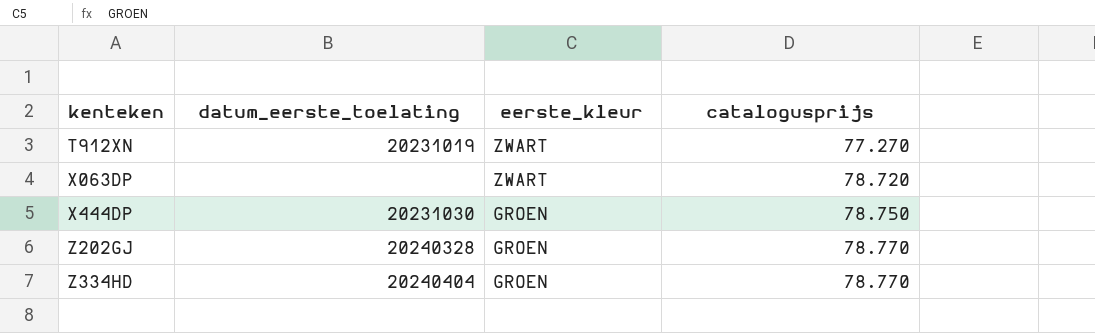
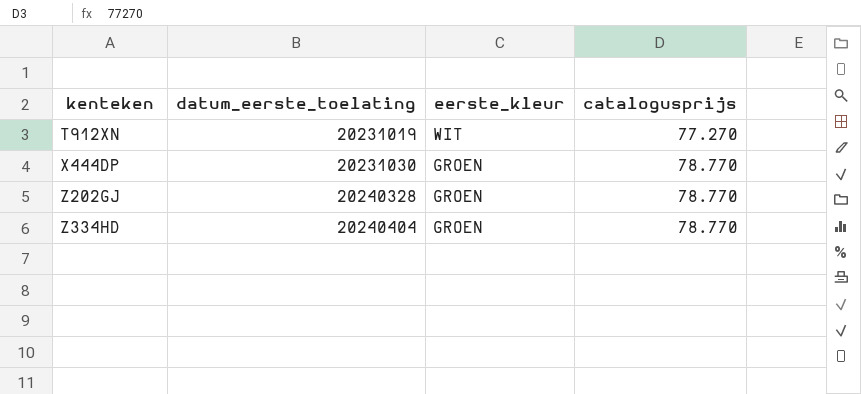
row X063DP: none | ZWART | 78.720 -> none
T912XN | eerste_kleur: ZWART -> WIT
X444DP | catalogusprijs: 78.750 -> 78.770

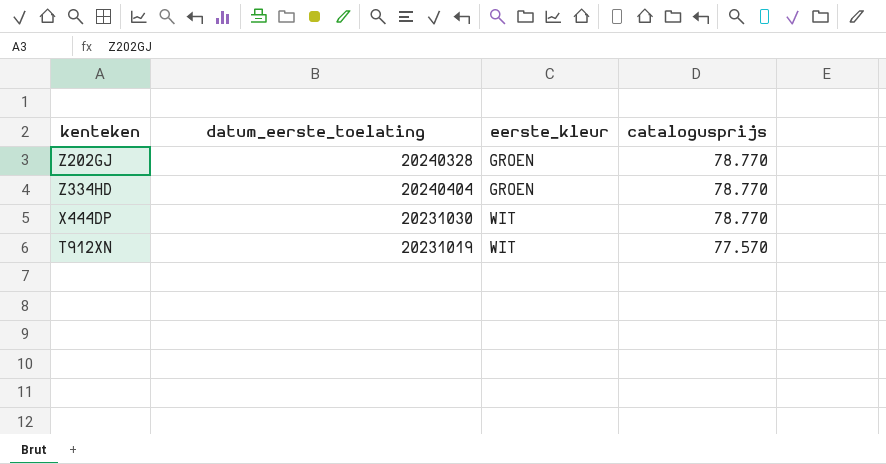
row order: kenteken ascending -> eerste_kleur ascending
X444DP | eerste_kleur: GROEN -> WIT
T912XN | catalogusprijs: 77.270 -> 77.570

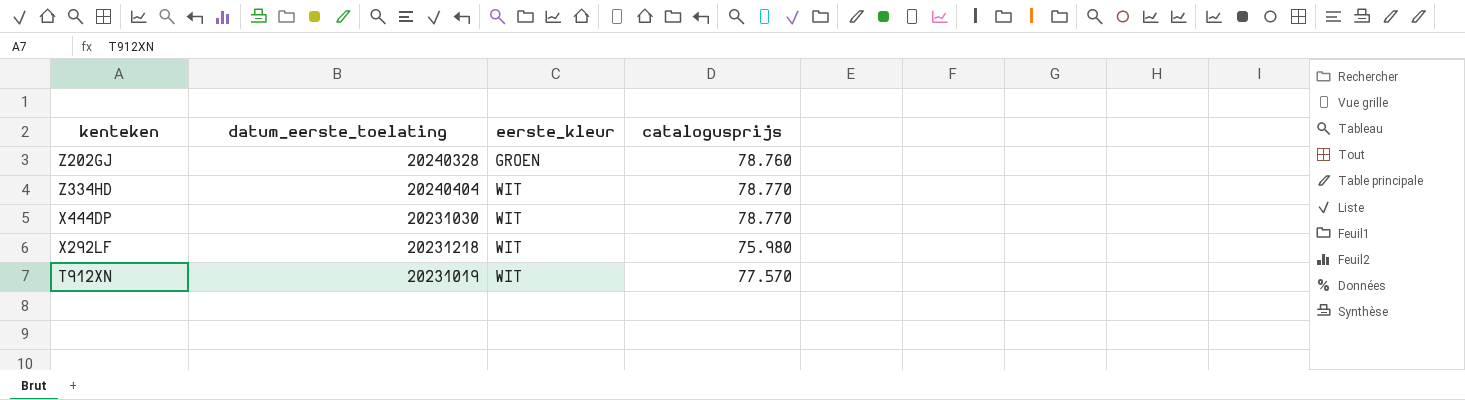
Z202GJ | catalogusprijs: 78.770 -> 78.760
Z334HD | eerste_kleur: GROEN -> WIT
row X292LF: none -> 20231218 | WIT | 75.980

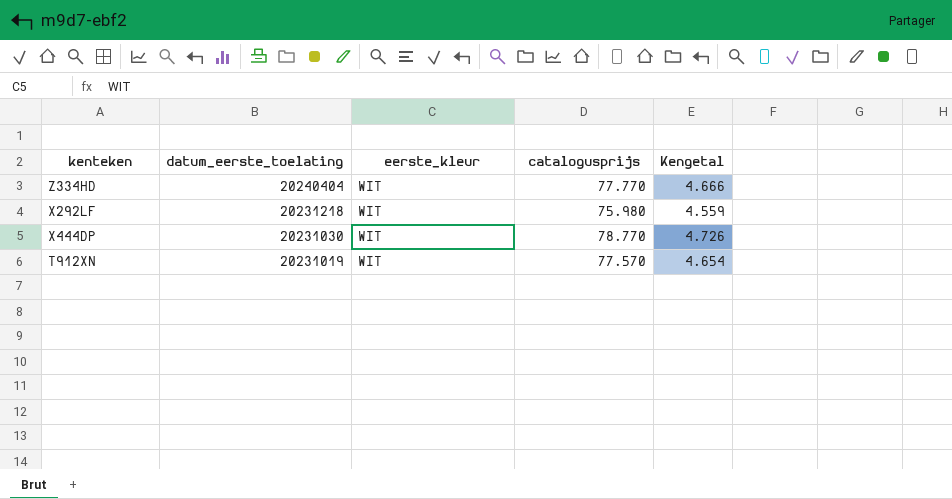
row order: eerste_kleur ascending -> datum_eerste_toelating descending
column Kengetal | formula: none -> [catalogusprijs] * 0,06
row Z202GJ: 20240328 | GROEN | 78.760 -> none
Z334HD | catalogusprijs: 78.770 -> 77.770

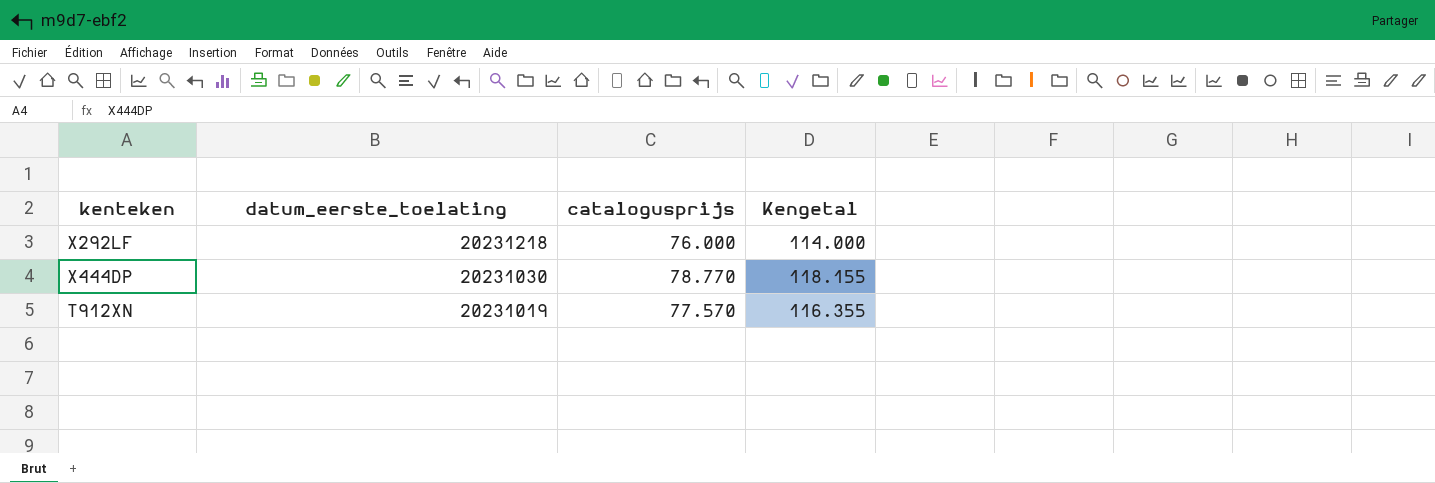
column eerste_kleur | position: 3 -> none
column Kengetal | formula: [catalogusprijs] * 0,06 -> [catalogusprijs] * 1,5
row Z334HD: 20240404 | WIT | 77.770 | 4.666 -> none
X292LF | catalogusprijs: 75.980 -> 76.000

